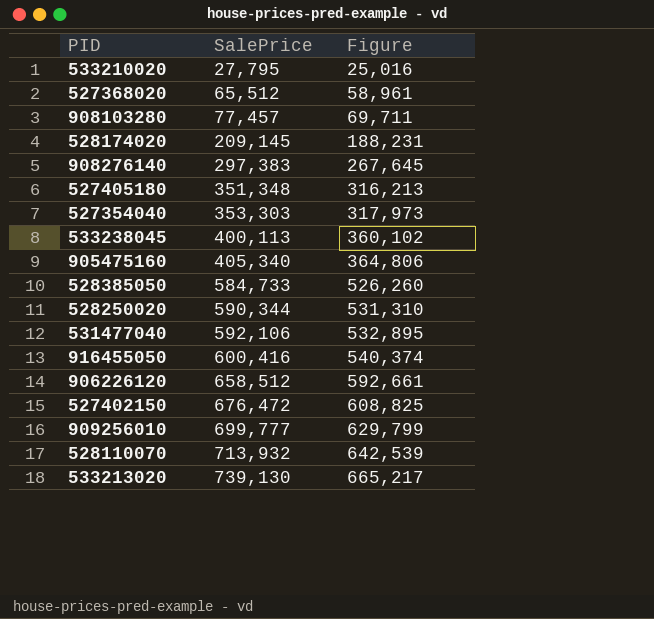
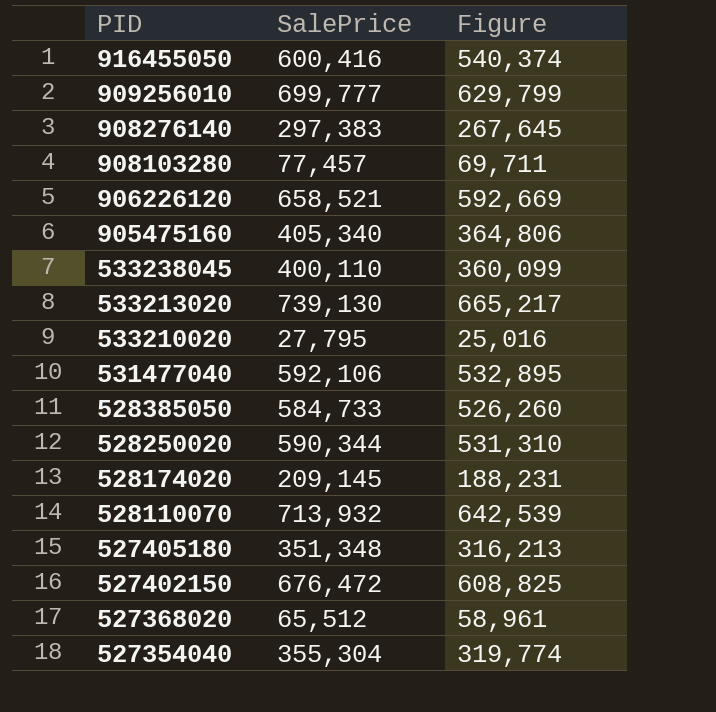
row order: SalePrice ascending -> PID descending
906226120 | SalePrice: 658,512 -> 658,521
906226120 | Figure: 592,661 -> 592,669
533238045 | SalePrice: 400,113 -> 400,110
533238045 | Figure: 360,102 -> 360,099
527354040 | SalePrice: 353,303 -> 355,304
527354040 | Figure: 317,973 -> 319,774

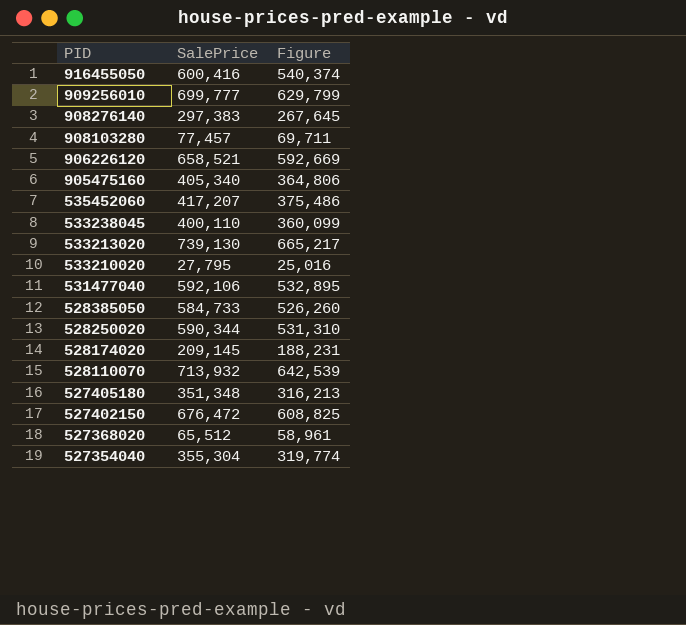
row 535452060: none -> 417,207 | 375,486

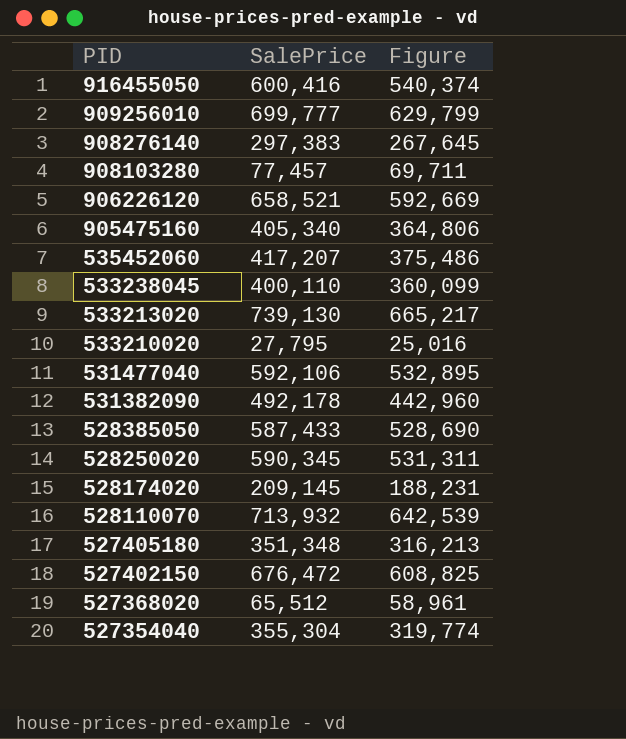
row 531382090: none -> 492,178 | 442,960
528385050 | SalePrice: 584,733 -> 587,433
528385050 | Figure: 526,260 -> 528,690
528250020 | SalePrice: 590,344 -> 590,345
528250020 | Figure: 531,310 -> 531,311

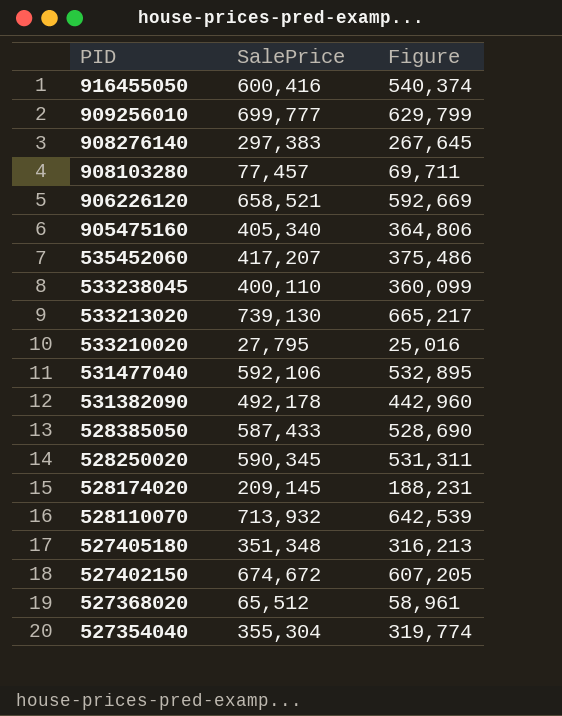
527402150 | SalePrice: 676,472 -> 674,672
527402150 | Figure: 608,825 -> 607,205

